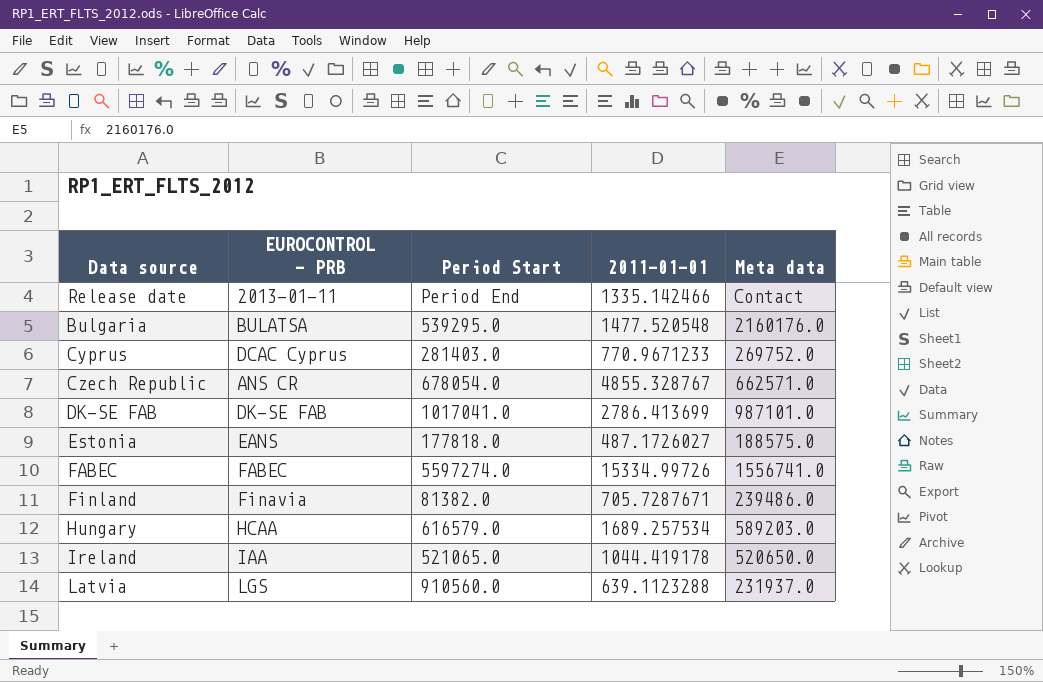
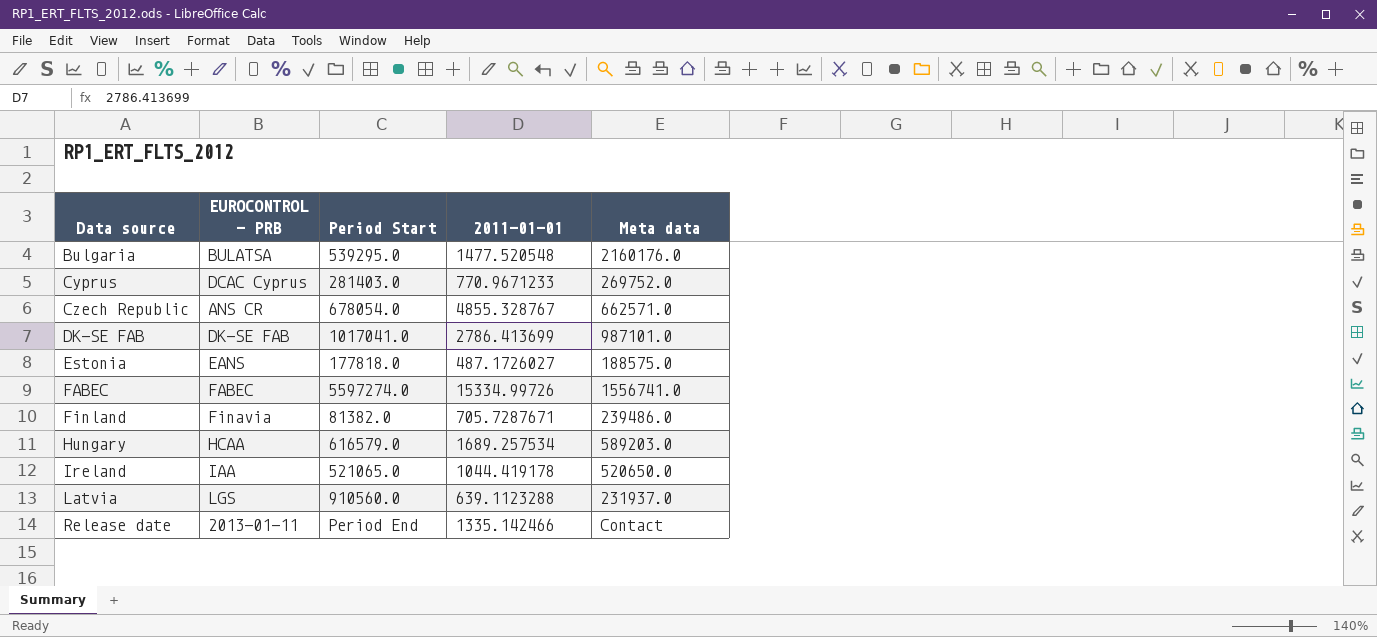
row order: none -> Data source ascending

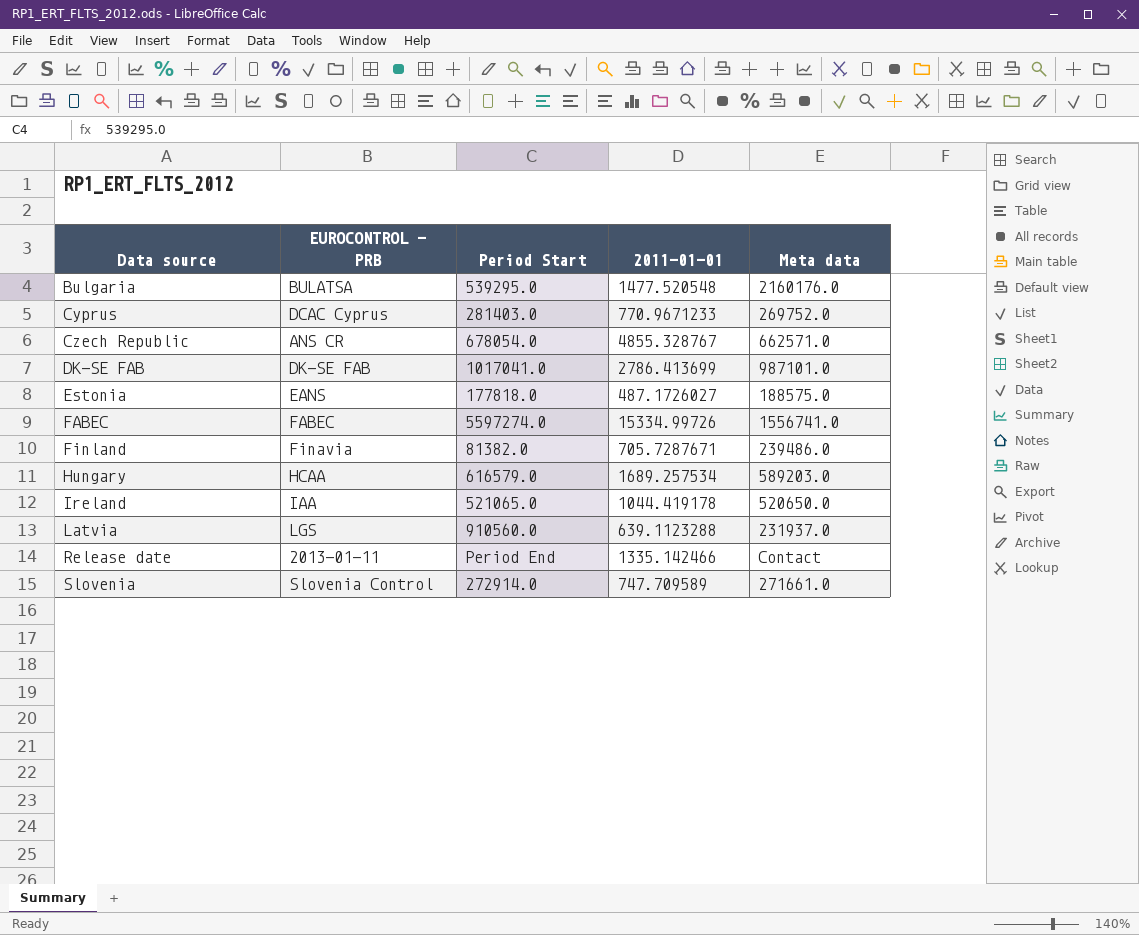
row Slovenia: none -> Slovenia Control | 272914.0 | 747.709589 | 271661.0

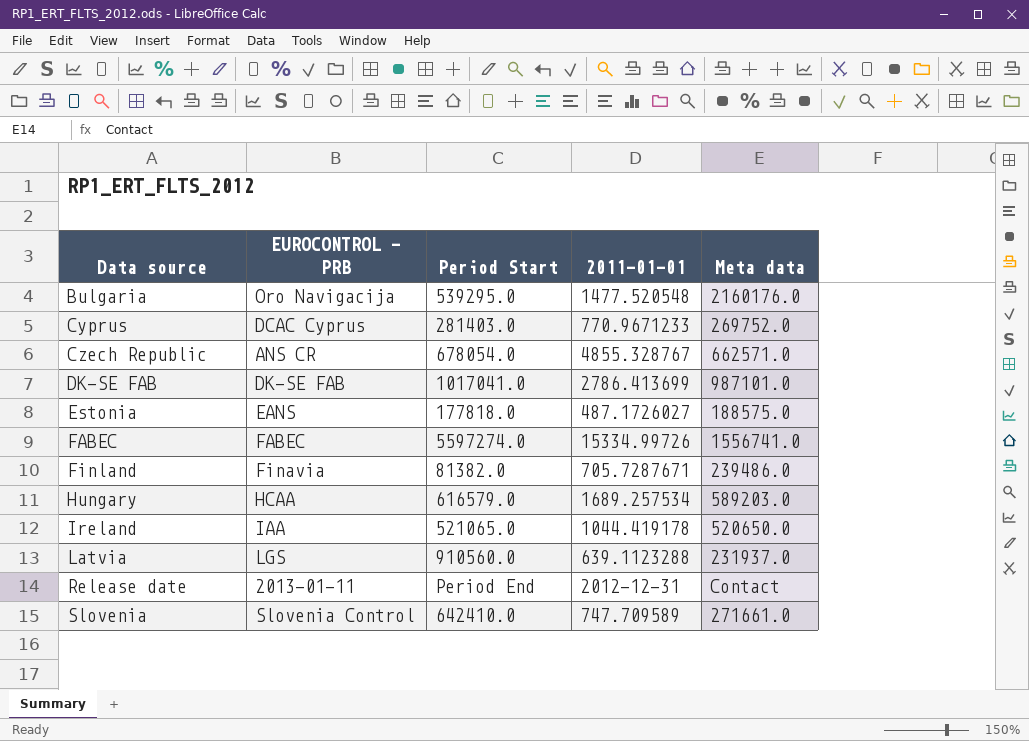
Bulgaria | EUROCONTROL - PRB: BULATSA -> Oro Navigacija
Release date | 2011-01-01: 1335.142466 -> 2012-12-31
Slovenia | Period Start: 272914.0 -> 642410.0

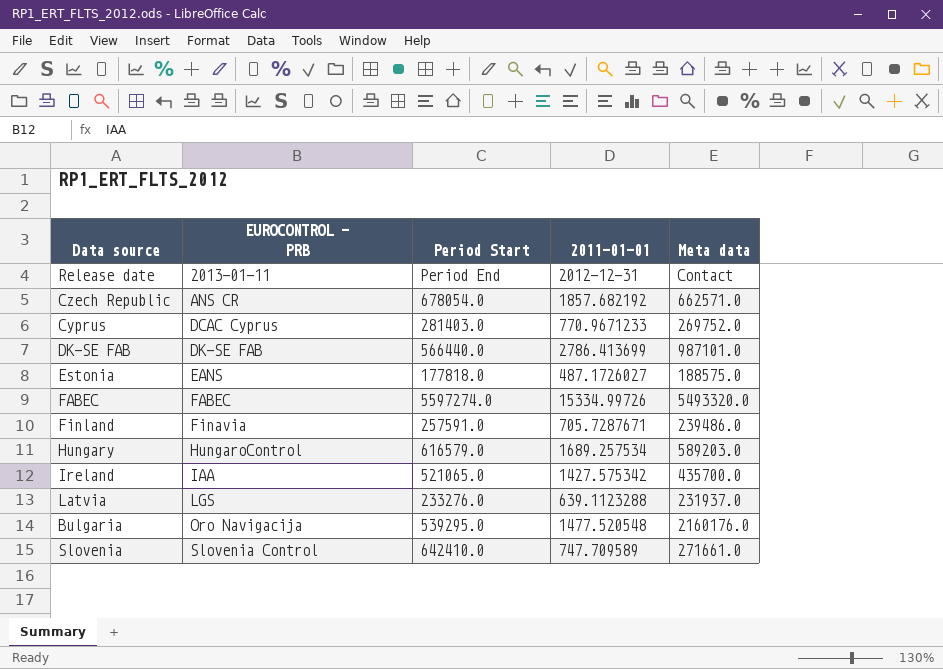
row order: Data source ascending -> EUROCONTROL - PRB ascending
Czech Republic | 2011-01-01: 4855.328767 -> 1857.682192
DK-SE FAB | Period Start: 1017041.0 -> 566440.0
FABEC | Meta data: 1556741.0 -> 5493320.0
Finland | Period Start: 81382.0 -> 257591.0
Hungary | EUROCONTROL - PRB: HCAA -> HungaroControl
Ireland | 2011-01-01: 1044.419178 -> 1427.575342
Ireland | Meta data: 520650.0 -> 435700.0
Latvia | Period Start: 910560.0 -> 233276.0

